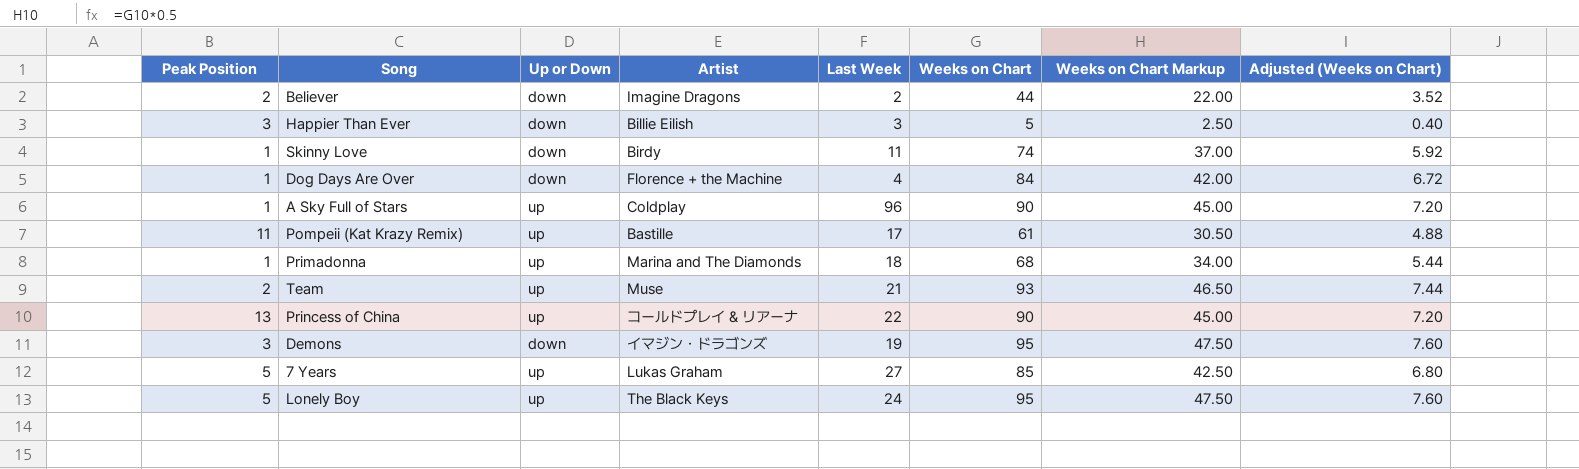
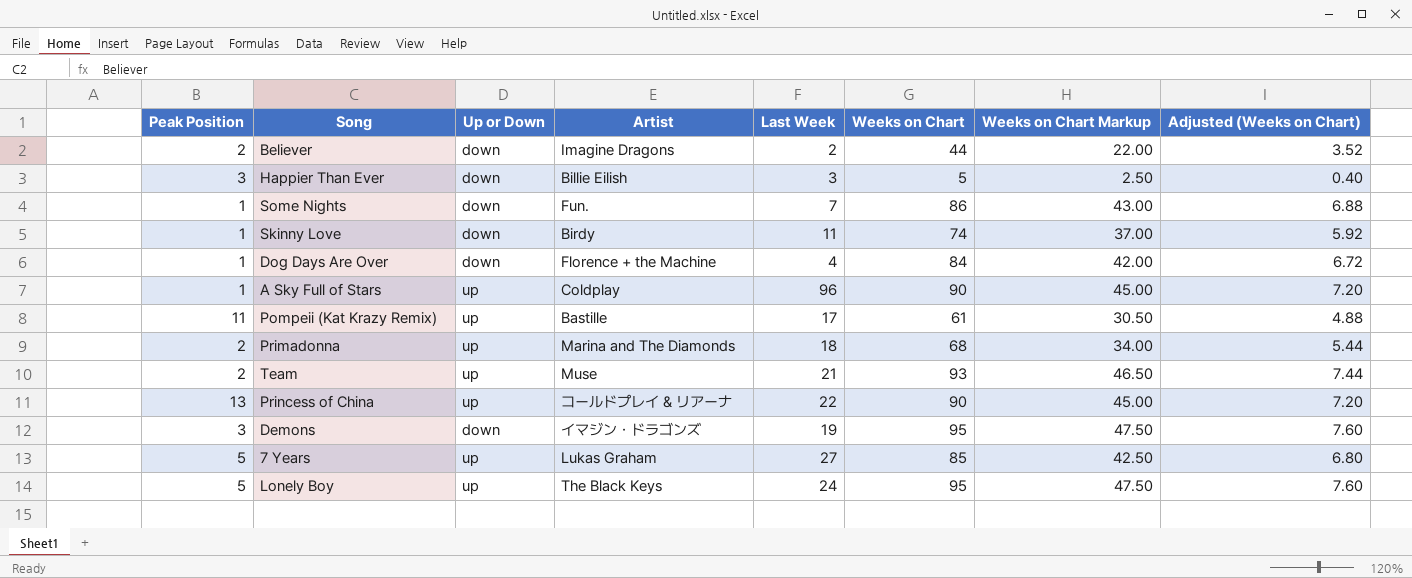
row Some Nights: none -> 1 | down | Fun. | 7 | 86 | 43.00 | 6.88
Primadonna | Peak Position: 1 -> 2

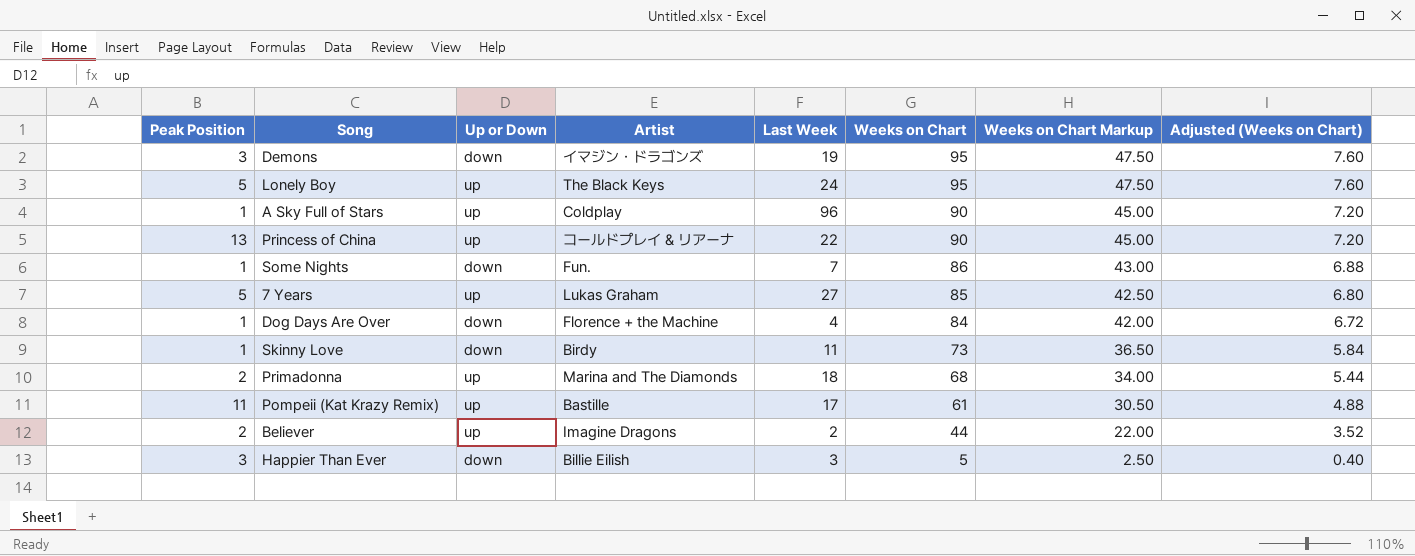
row order: none -> Weeks on Chart descending
row Team: 2 | up | Muse | 21 | 93 | 46.50 | 7.44 -> none
Skinny Love | Weeks on Chart: 74 -> 73
Skinny Love | Weeks on Chart Markup: 37.00 -> 36.50
Skinny Love | Adjusted (Weeks on Chart): 5.92 -> 5.84
Believer | Up or Down: down -> up

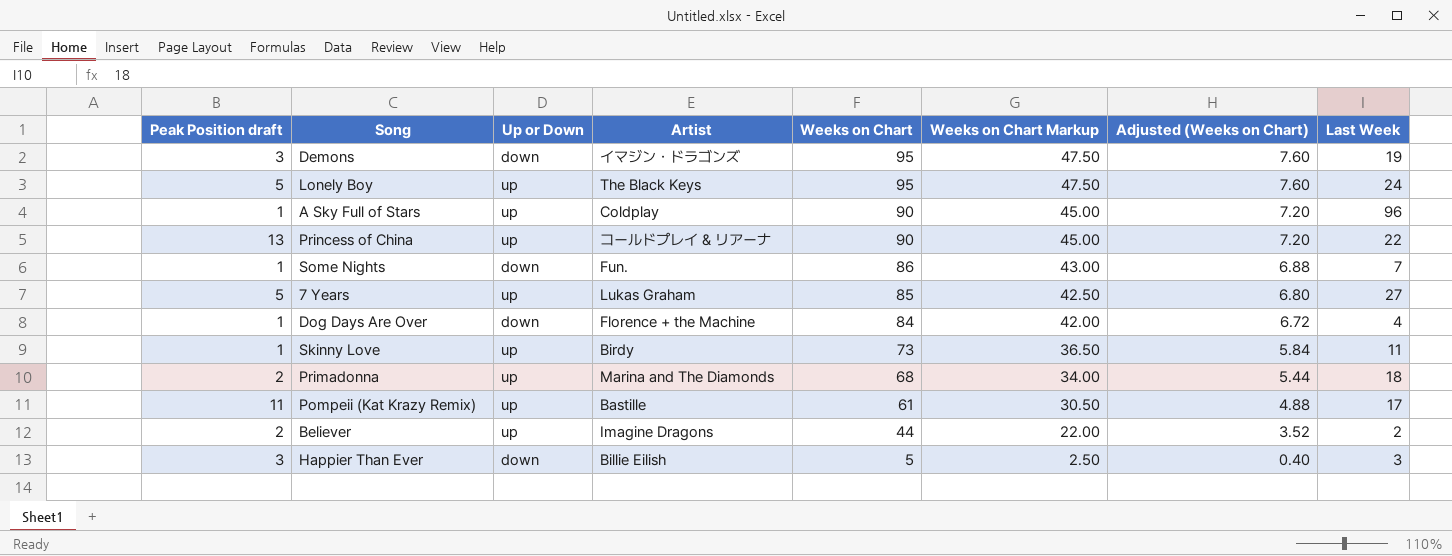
column name: Peak Position -> Peak Position draft
column Last Week | position: 5 -> 8
Skinny Love | Up or Down: down -> up

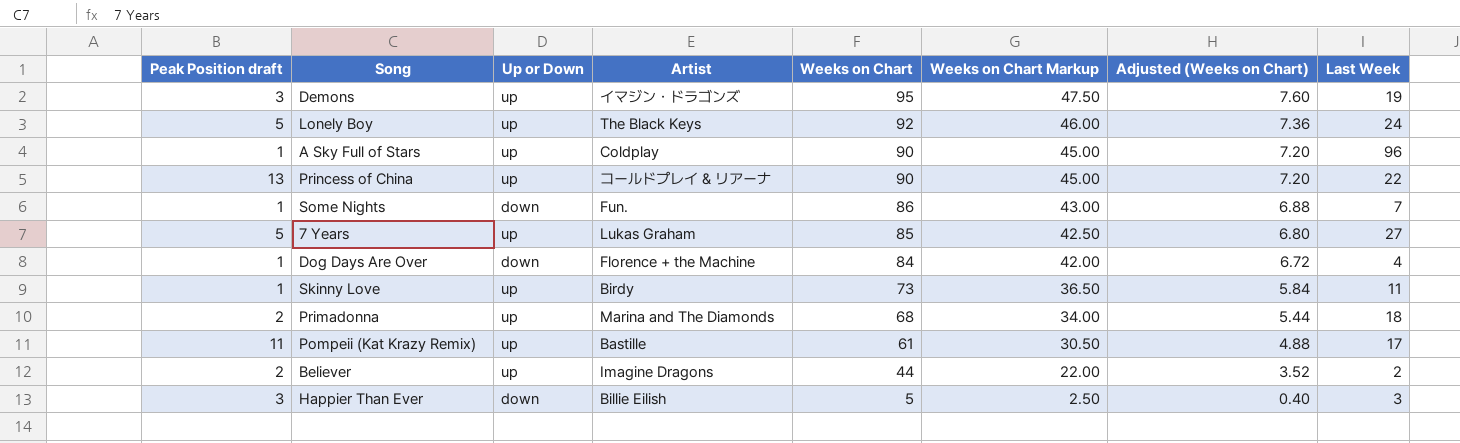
Demons | Up or Down: down -> up
Lonely Boy | Weeks on Chart: 95 -> 92
Lonely Boy | Weeks on Chart Markup: 47.50 -> 46.00
Lonely Boy | Adjusted (Weeks on Chart): 7.60 -> 7.36

